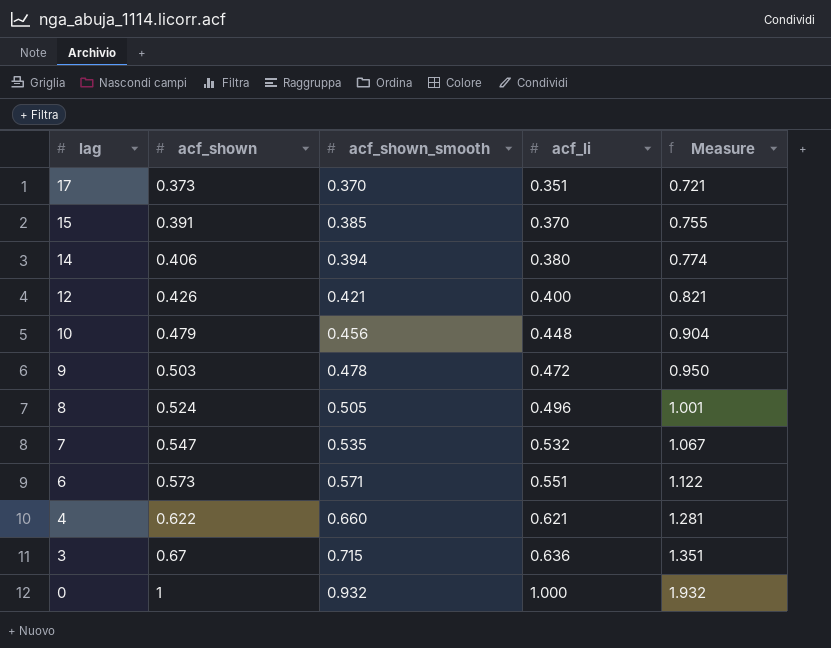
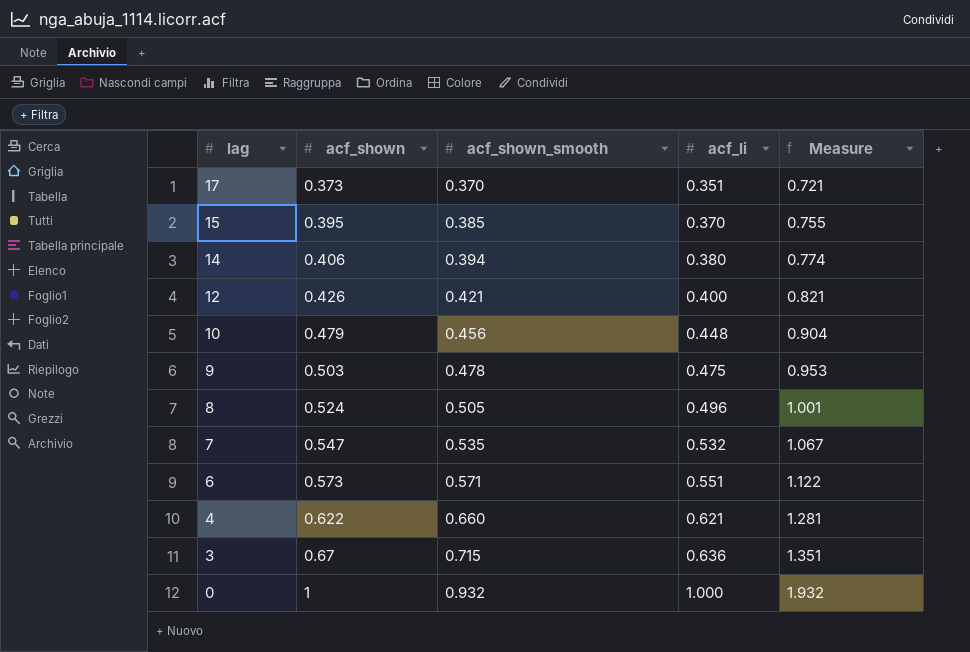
15 | acf_shown: 0.391 -> 0.395
9 | acf_li: 0.472 -> 0.475
9 | Measure: 0.950 -> 0.953

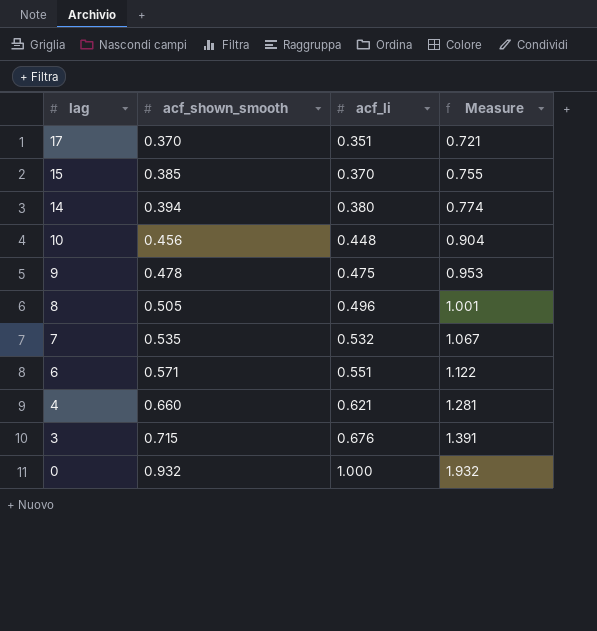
column acf_shown | position: 2 -> none
row 12: 0.426 | 0.421 | 0.400 | 0.821 -> none
3 | acf_li: 0.636 -> 0.676
3 | Measure: 1.351 -> 1.391

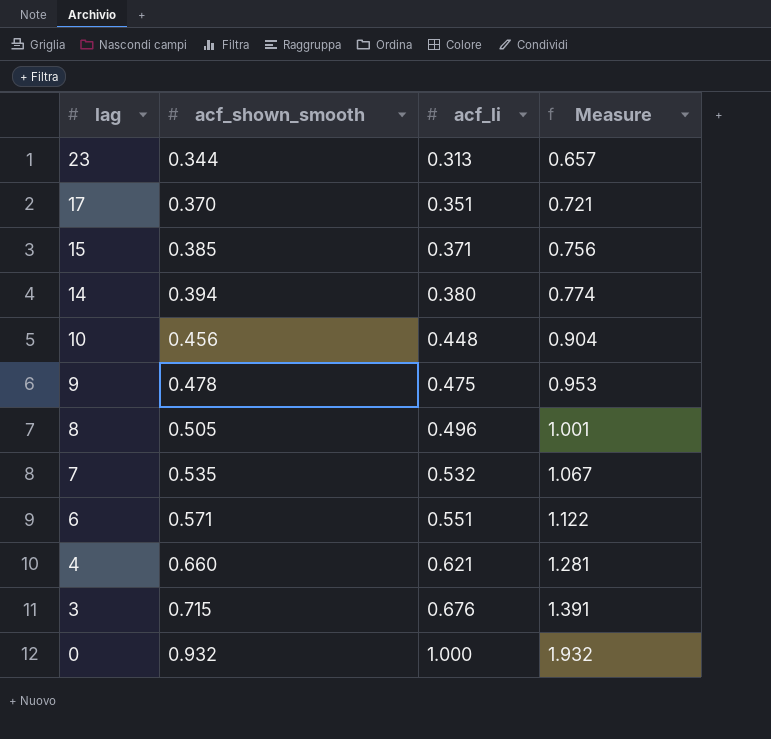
row 23: none -> 0.344 | 0.313 | 0.657
15 | acf_li: 0.370 -> 0.371
15 | Measure: 0.755 -> 0.756

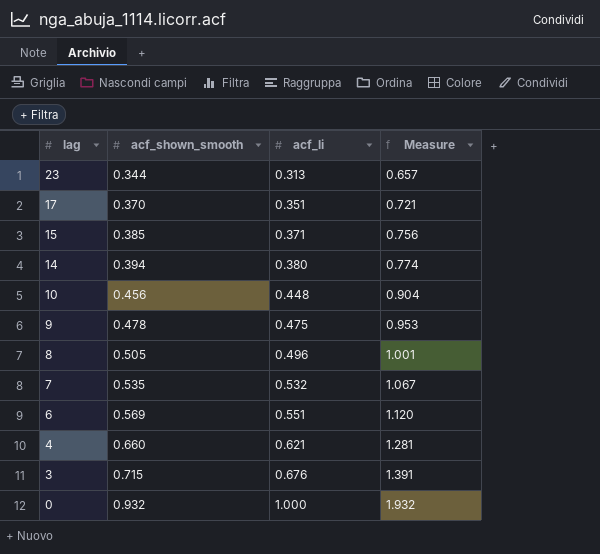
6 | acf_shown_smooth: 0.571 -> 0.569
6 | Measure: 1.122 -> 1.120

